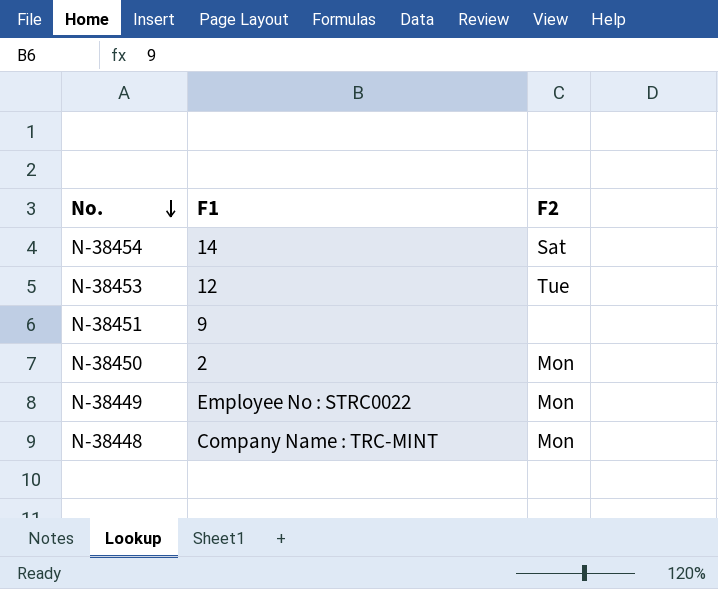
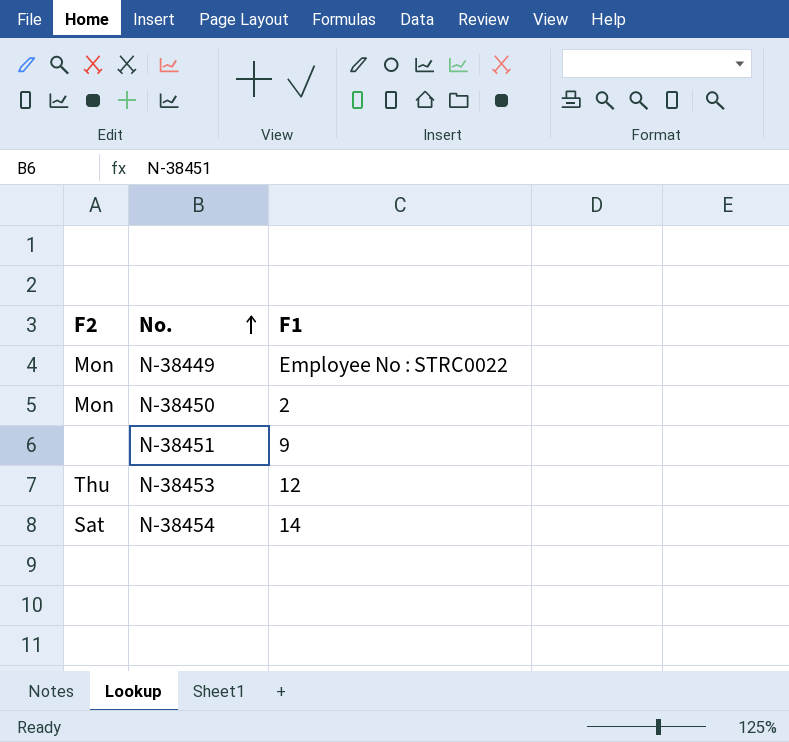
row order: No. descending -> No. ascending
column F2 | position: 3 -> 1
row N-38448: Company Name : TRC-MINT | Mon -> none
N-38453 | F2: Tue -> Thu

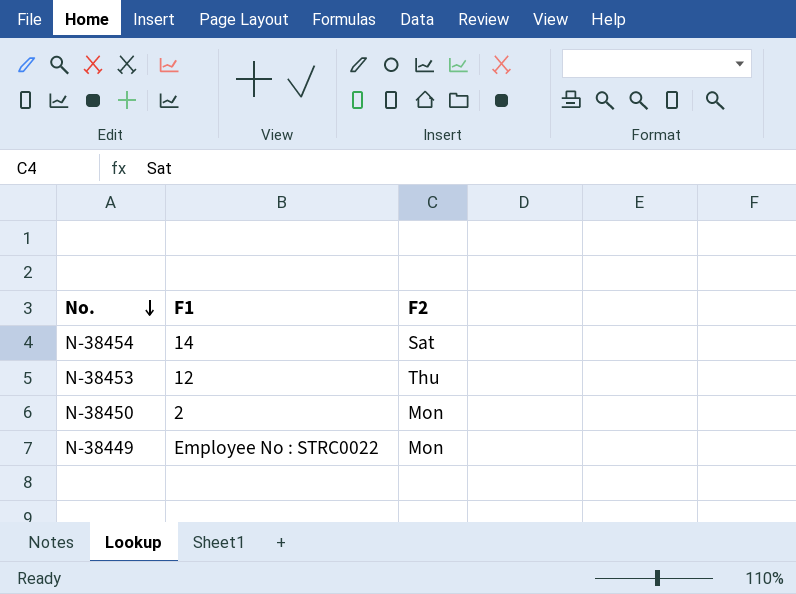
row order: No. ascending -> No. descending
column F2 | position: 1 -> 3
row N-38451: none | 9 -> none

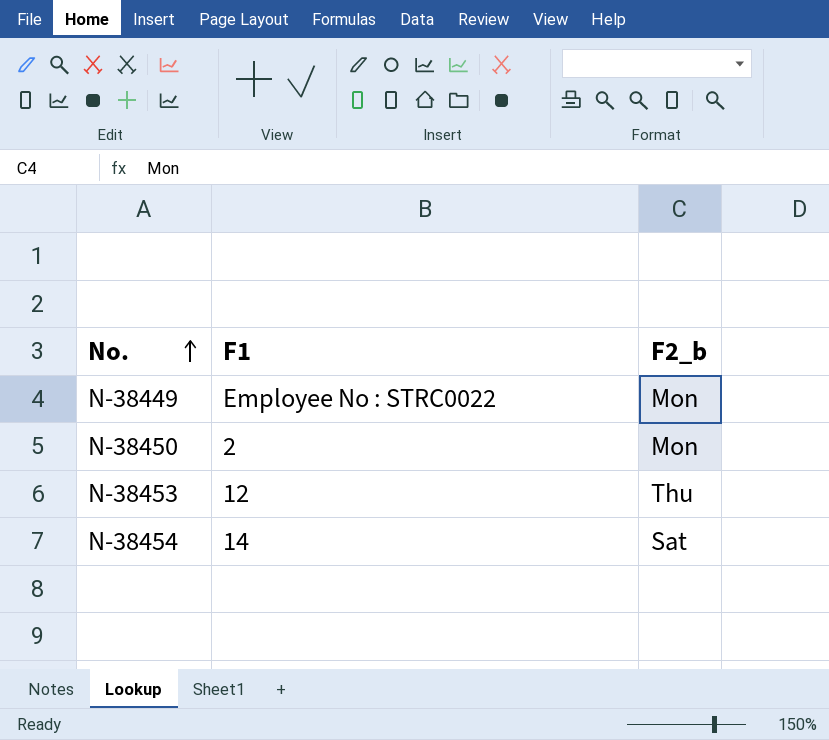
row order: No. descending -> No. ascending
column name: F2 -> F2_b

